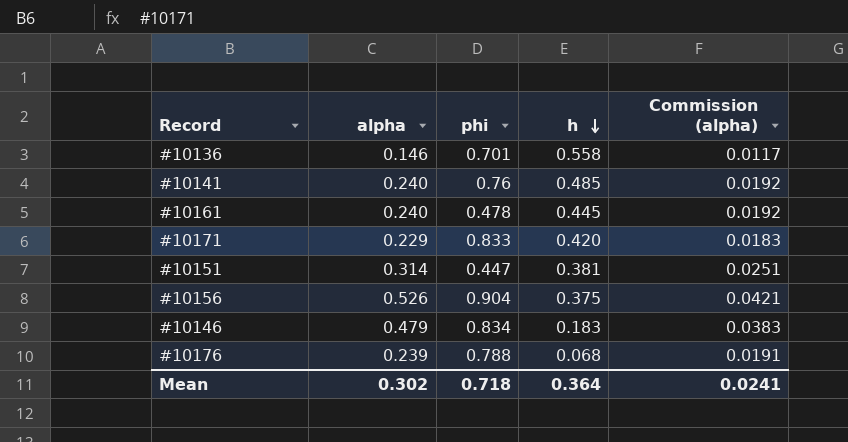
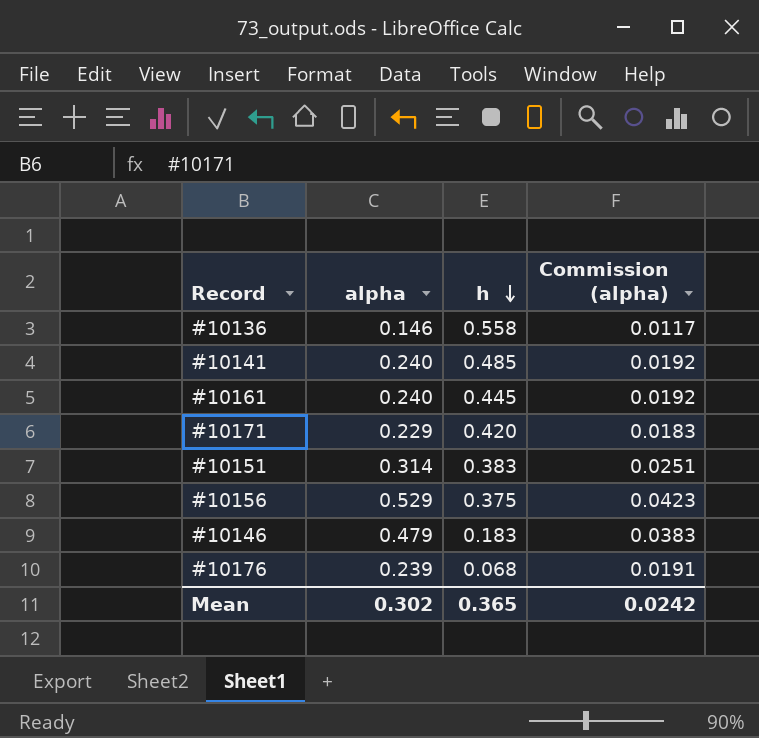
column phi | position: 3 -> none
#10151 | h: 0.381 -> 0.383
#10156 | alpha: 0.526 -> 0.529
#10156 | Commission (alpha): 0.0421 -> 0.0423
Mean | h: 0.364 -> 0.365
Mean | Commission (alpha): 0.0241 -> 0.0242

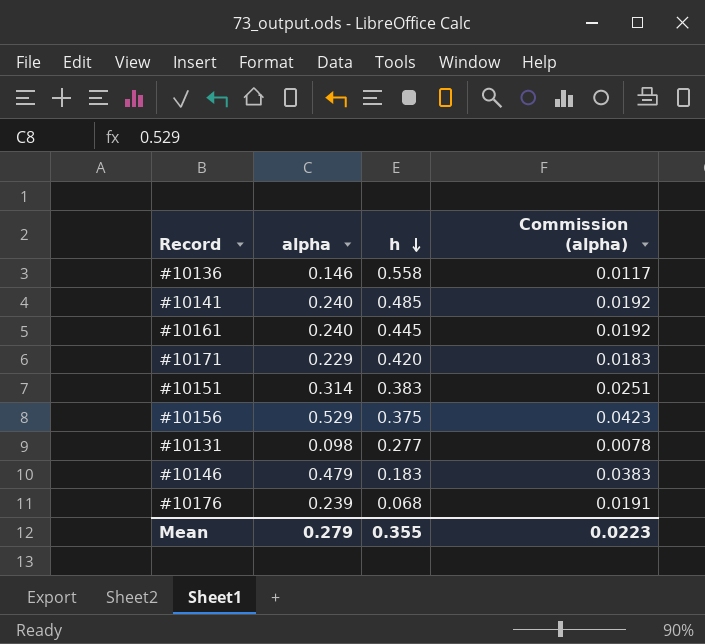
row #10131: none -> 0.098 | 0.277 | 0.0078
Mean | alpha: 0.302 -> 0.279
Mean | h: 0.365 -> 0.355
Mean | Commission (alpha): 0.0242 -> 0.0223

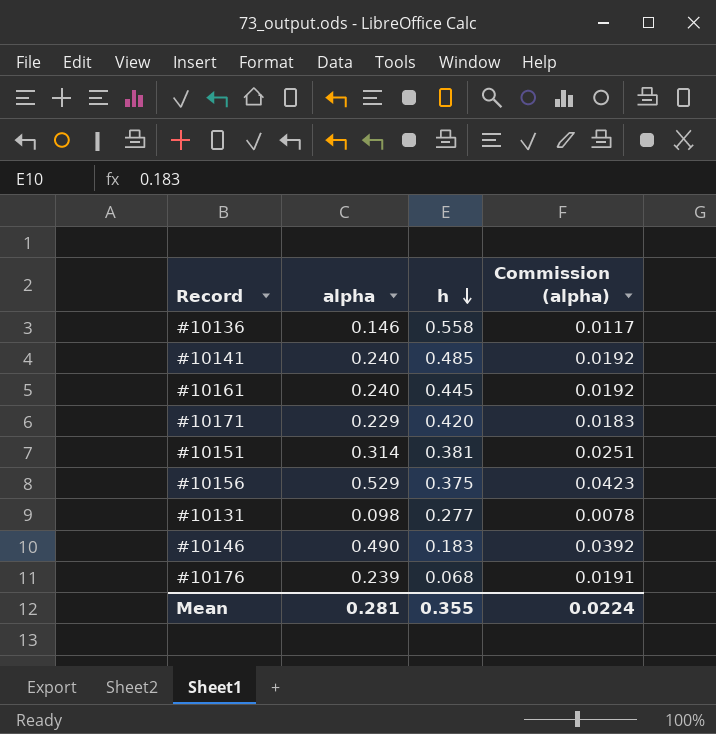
#10151 | h: 0.383 -> 0.381
#10146 | alpha: 0.479 -> 0.490
#10146 | Commission (alpha): 0.0383 -> 0.0392
Mean | alpha: 0.279 -> 0.281
Mean | Commission (alpha): 0.0223 -> 0.0224

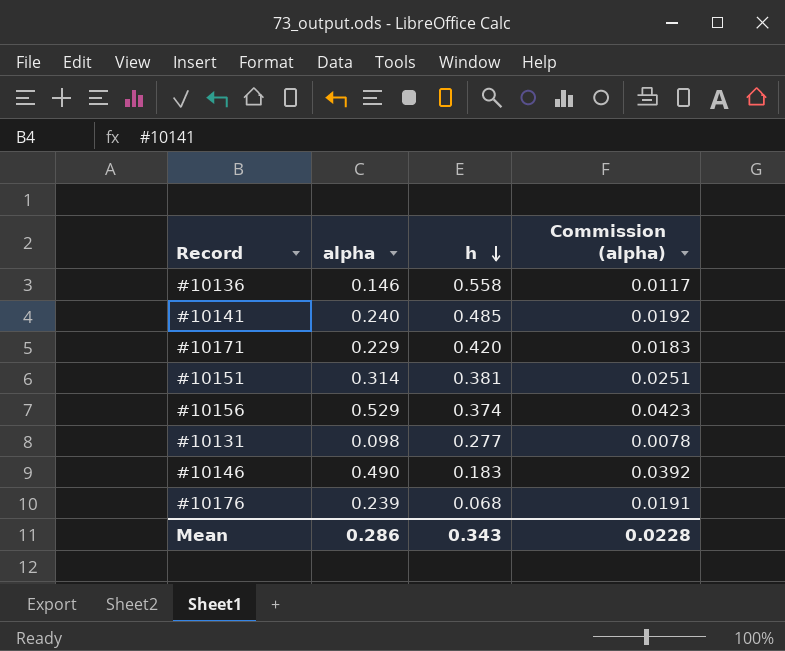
row #10161: 0.240 | 0.445 | 0.0192 -> none
#10156 | h: 0.375 -> 0.374
Mean | alpha: 0.281 -> 0.286
Mean | h: 0.355 -> 0.343
Mean | Commission (alpha): 0.0224 -> 0.0228

